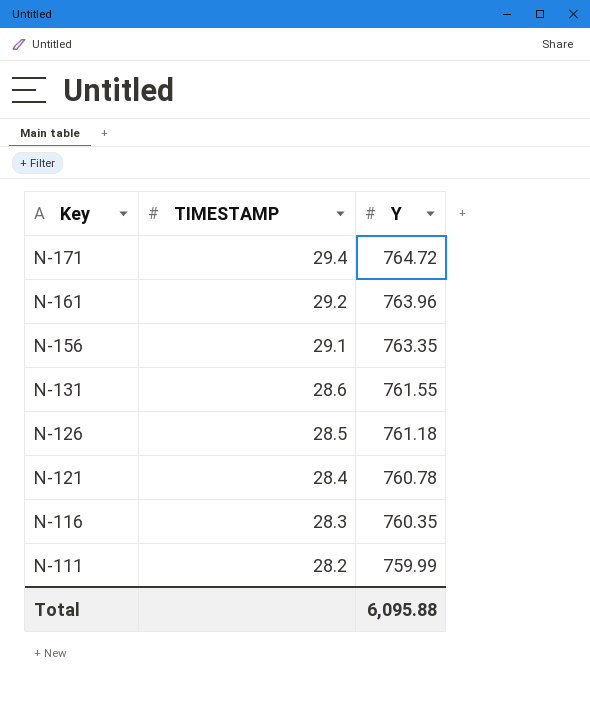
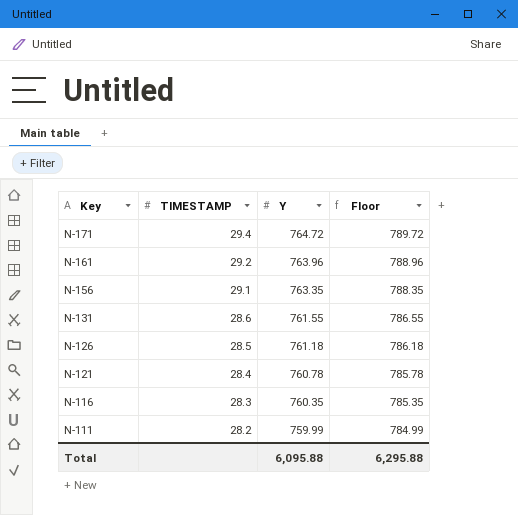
column Floor | formula: none -> [Y] + 25

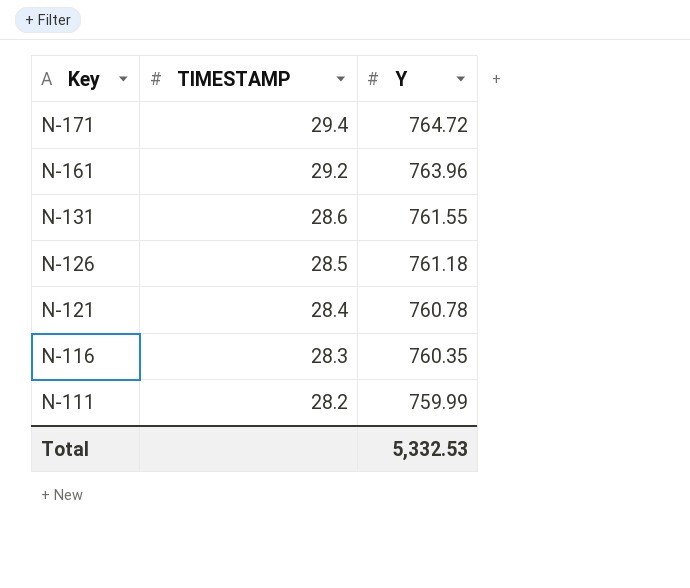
column Floor | formula: [Y] + 25 -> none
row N-156: 29.1 | 763.35 | 788.35 -> none
Total | Y: 6,095.88 -> 5,332.53

